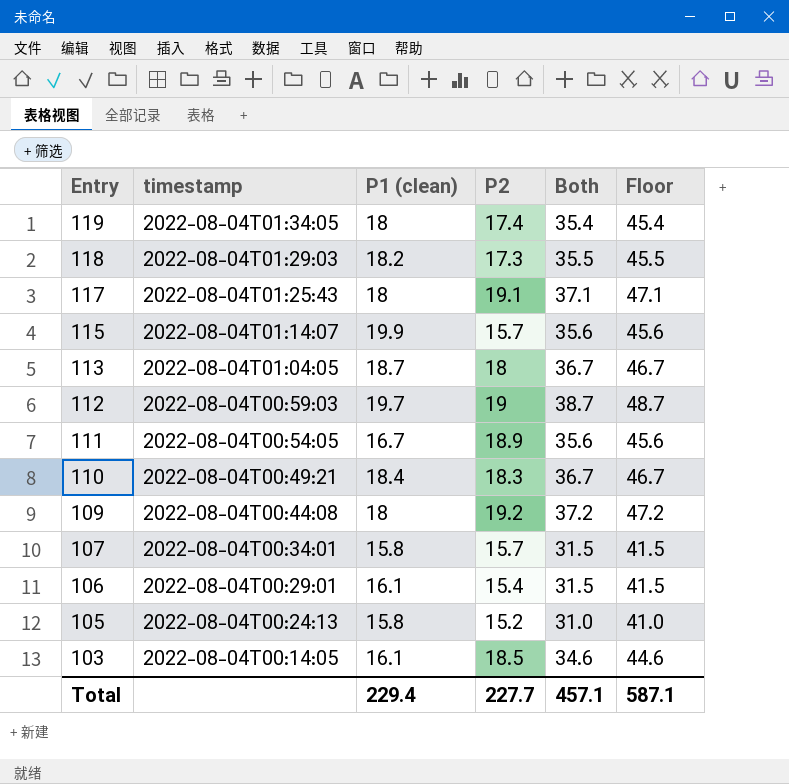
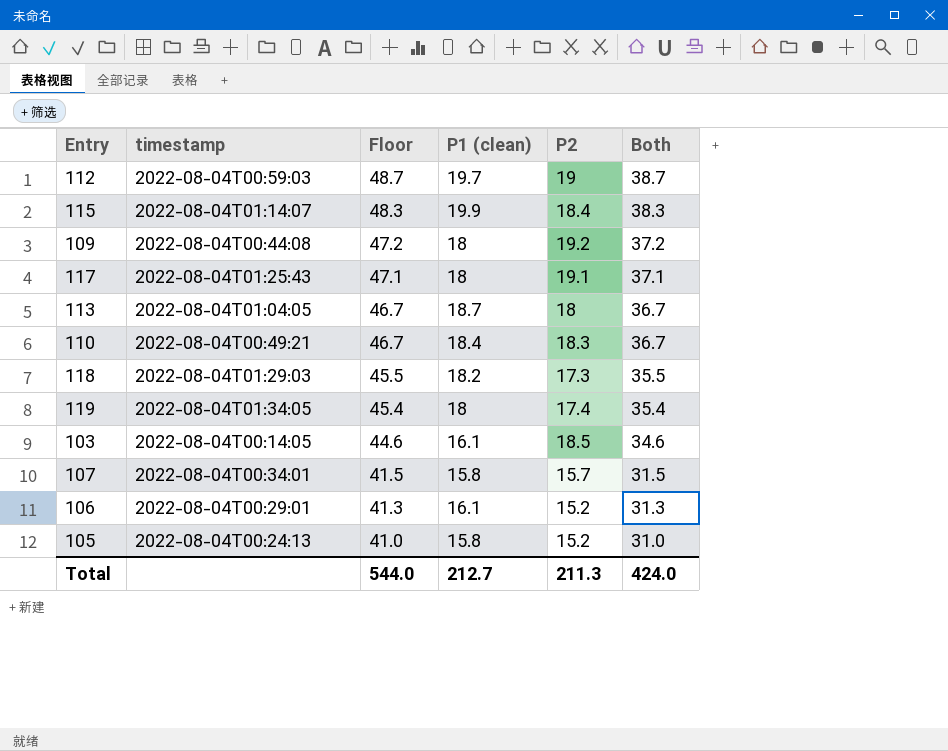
row order: Entry descending -> Floor descending
column Floor | position: 6 -> 3
row 111: 2022-08-04T00:54:05 | 16.7 | 18.9 | 35.6 | 45.6 -> none
115 | Floor: 45.6 -> 48.3
115 | P2: 15.7 -> 18.4
115 | Both: 35.6 -> 38.3
106 | Floor: 41.5 -> 41.3
106 | P2: 15.4 -> 15.2
106 | Both: 31.5 -> 31.3
Total | Floor: 587.1 -> 544.0
Total | P1 (clean): 229.4 -> 212.7
Total | P2: 227.7 -> 211.3
Total | Both: 457.1 -> 424.0

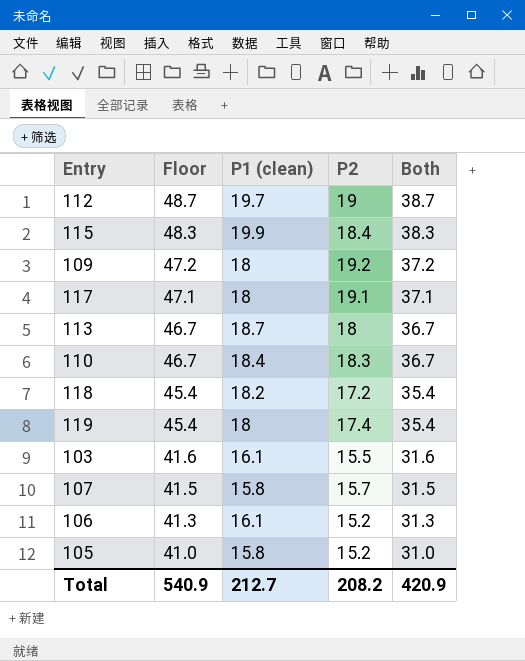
column timestamp | position: 2 -> none
118 | Floor: 45.5 -> 45.4
118 | P2: 17.3 -> 17.2
118 | Both: 35.5 -> 35.4
103 | Floor: 44.6 -> 41.6
103 | P2: 18.5 -> 15.5
103 | Both: 34.6 -> 31.6
Total | Floor: 544.0 -> 540.9
Total | P2: 211.3 -> 208.2
Total | Both: 424.0 -> 420.9

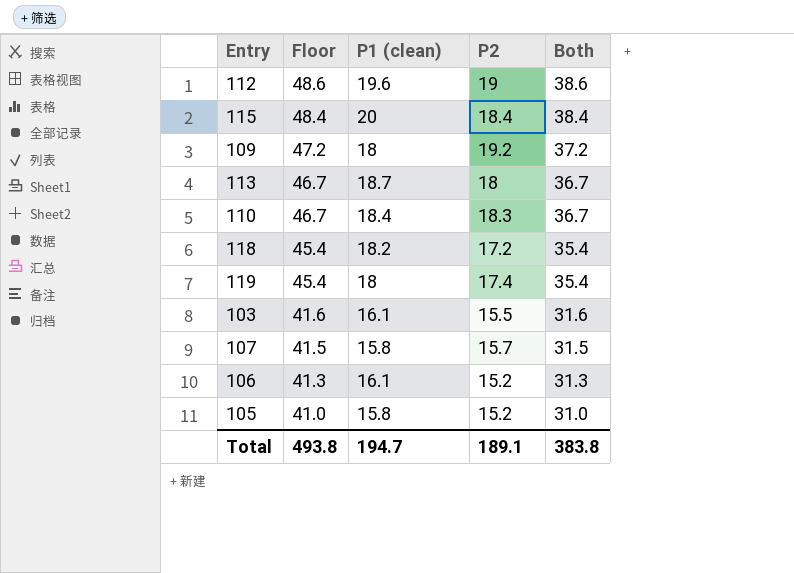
row 117: 47.1 | 18 | 19.1 | 37.1 -> none
112 | Floor: 48.7 -> 48.6
112 | P1 (clean): 19.7 -> 19.6
112 | Both: 38.7 -> 38.6
115 | Floor: 48.3 -> 48.4
115 | P1 (clean): 19.9 -> 20
115 | Both: 38.3 -> 38.4
Total | Floor: 540.9 -> 493.8
Total | P1 (clean): 212.7 -> 194.7
Total | P2: 208.2 -> 189.1
Total | Both: 420.9 -> 383.8

